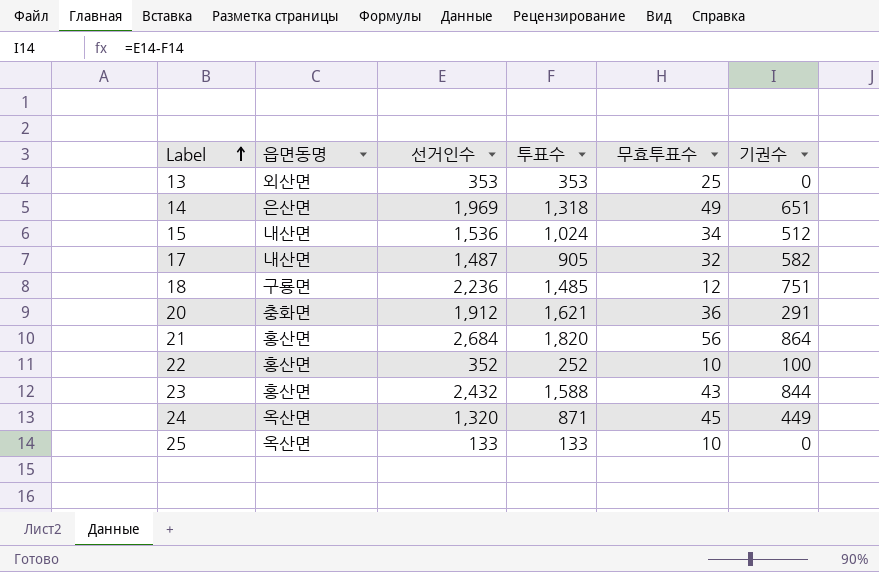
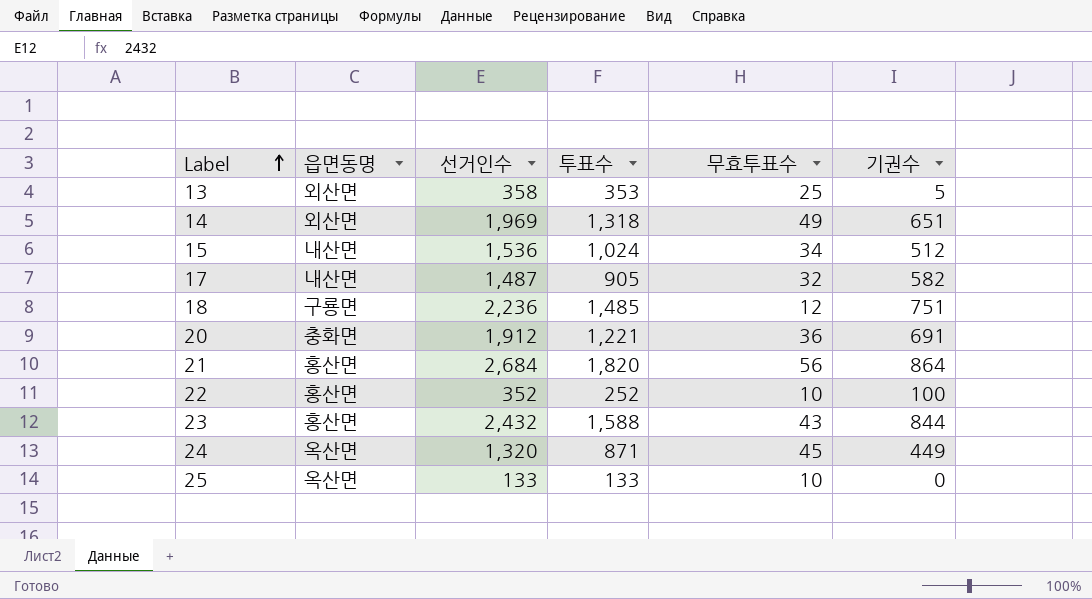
13 | 선거인수: 353 -> 358
13 | 기권수: 0 -> 5
14 | 읍면동명: 은산면 -> 외산면
20 | 투표수: 1,621 -> 1,221
20 | 기권수: 291 -> 691

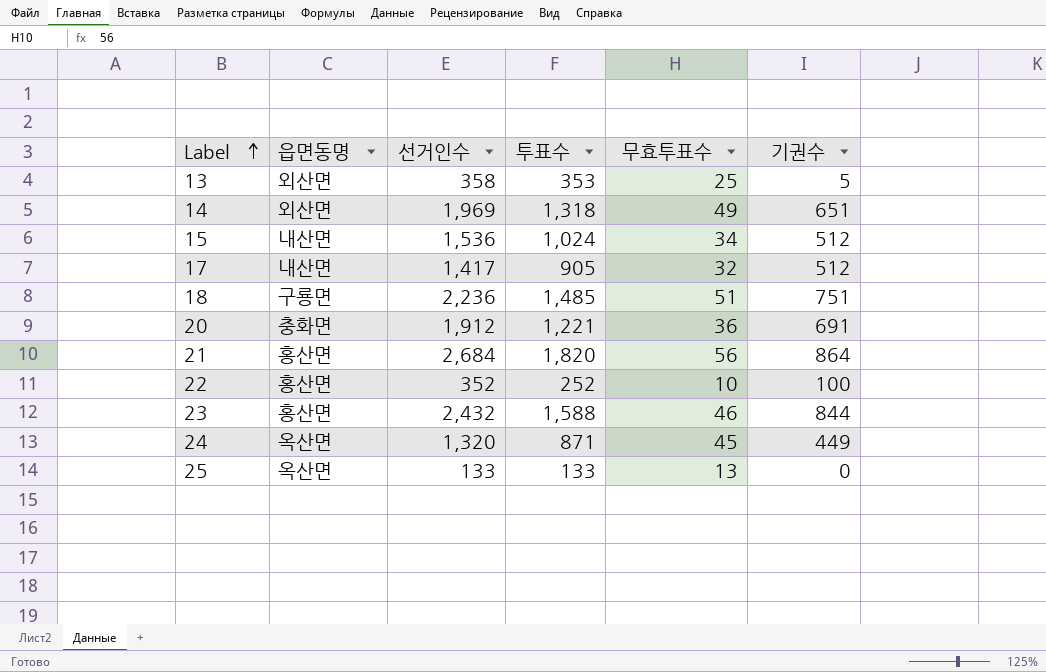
17 | 선거인수: 1,487 -> 1,417
17 | 기권수: 582 -> 512
18 | 무효투표수: 12 -> 51
23 | 무효투표수: 43 -> 46
25 | 무효투표수: 10 -> 13

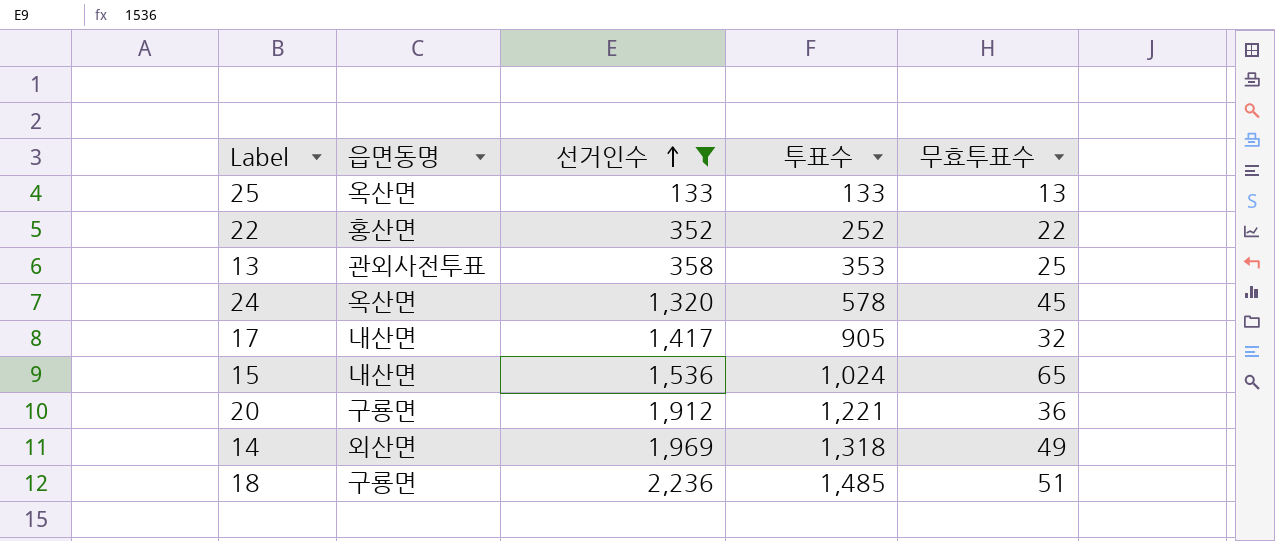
filter: none -> 선거인수 <= 2,236
row order: Label ascending -> 선거인수 ascending
column 기권수 | formula: [선거인수] - [투표수] -> none
22 | 무효투표수: 10 -> 22
13 | 읍면동명: 외산면 -> 관외사전투표
24 | 투표수: 871 -> 578
15 | 무효투표수: 34 -> 65
20 | 읍면동명: 충화면 -> 구룡면

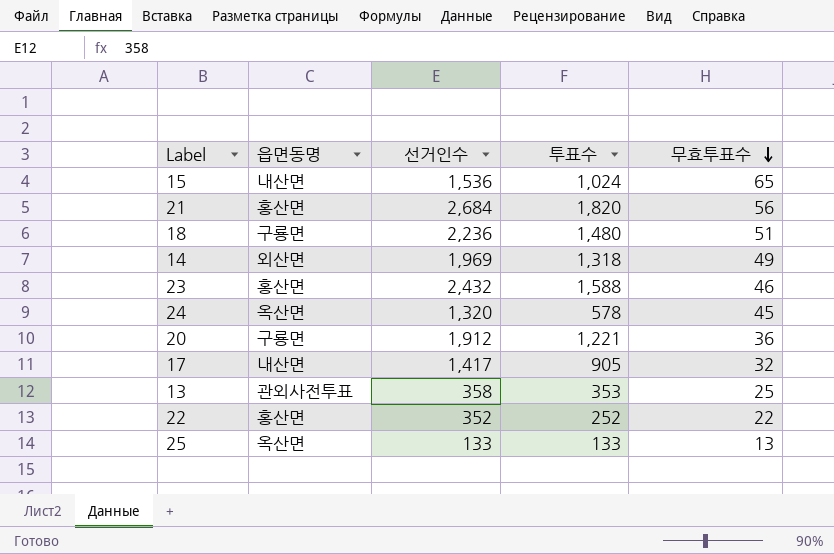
filter: 선거인수 <= 2,236 -> none
row order: 선거인수 ascending -> 무효투표수 descending
18 | 투표수: 1,485 -> 1,480

